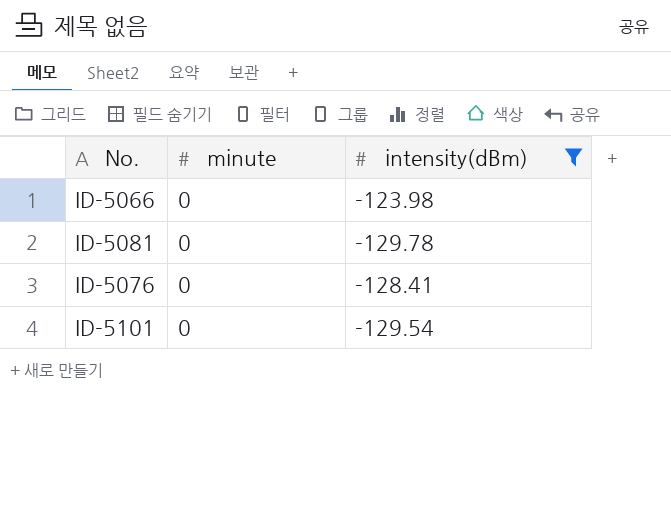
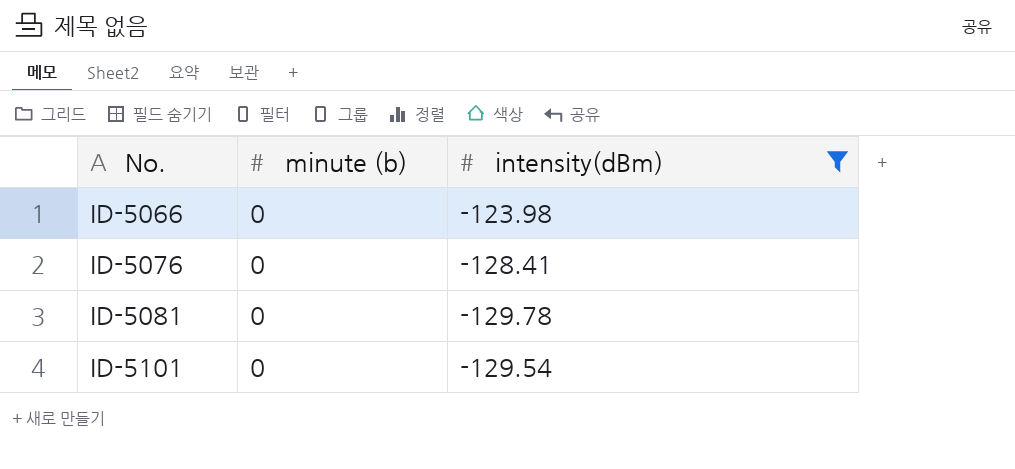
row order: none -> No. ascending
column name: minute -> minute (b)

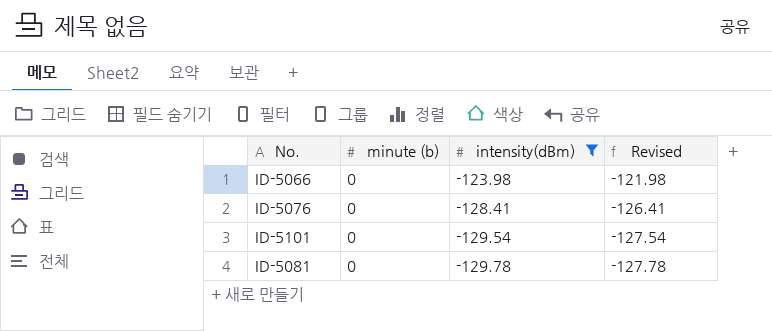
row order: No. ascending -> intensity(dBm) descending
column Revised | formula: none -> [intensity(dBm)] + 2

